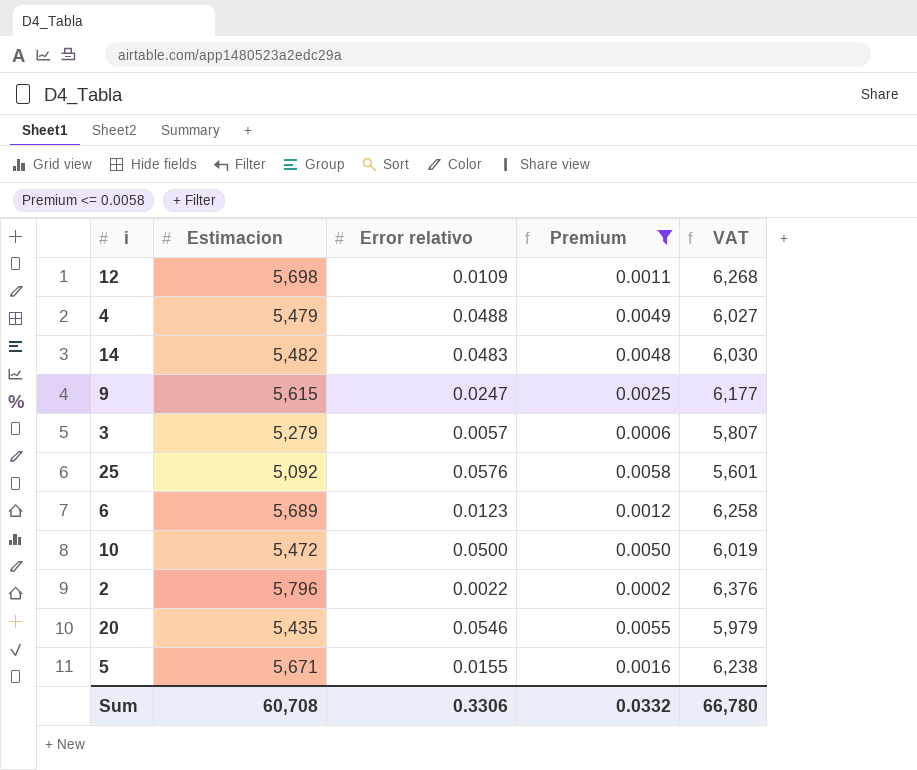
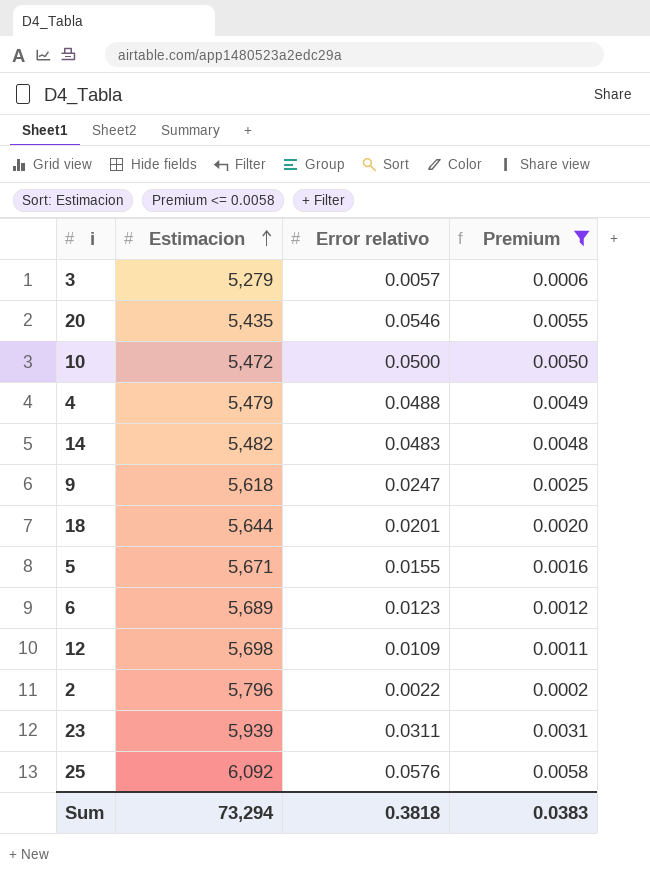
row order: none -> Estimacion ascending
column VAT | formula: [Estimacion] * 1.1 -> none
9 | Estimacion: 5,615 -> 5,618
row 18: none -> 5,644 | 0.0201 | 0.0020
row 23: none -> 5,939 | 0.0311 | 0.0031
25 | Estimacion: 5,092 -> 6,092
Sum | Estimacion: 60,708 -> 73,294
Sum | Error relativo: 0.3306 -> 0.3818
Sum | Premium: 0.0332 -> 0.0383

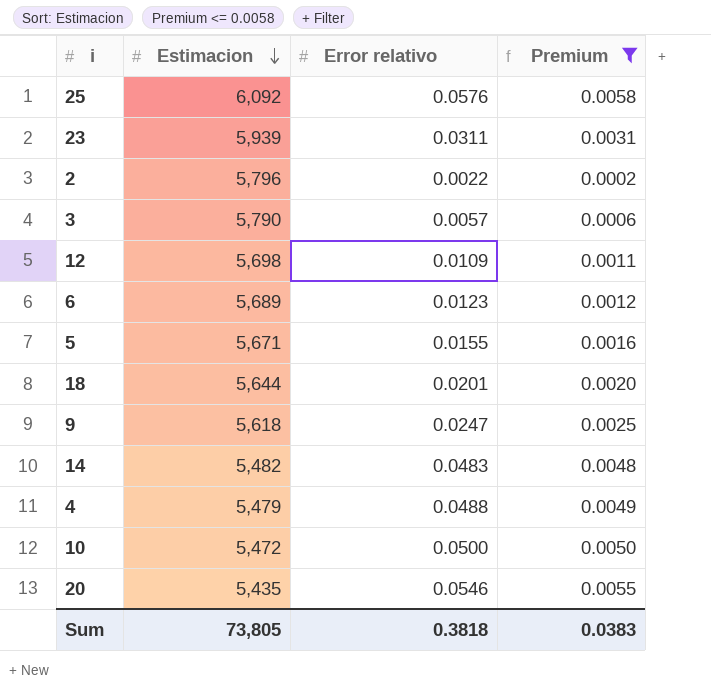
row order: Estimacion ascending -> Estimacion descending
3 | Estimacion: 5,279 -> 5,790
Sum | Estimacion: 73,294 -> 73,805

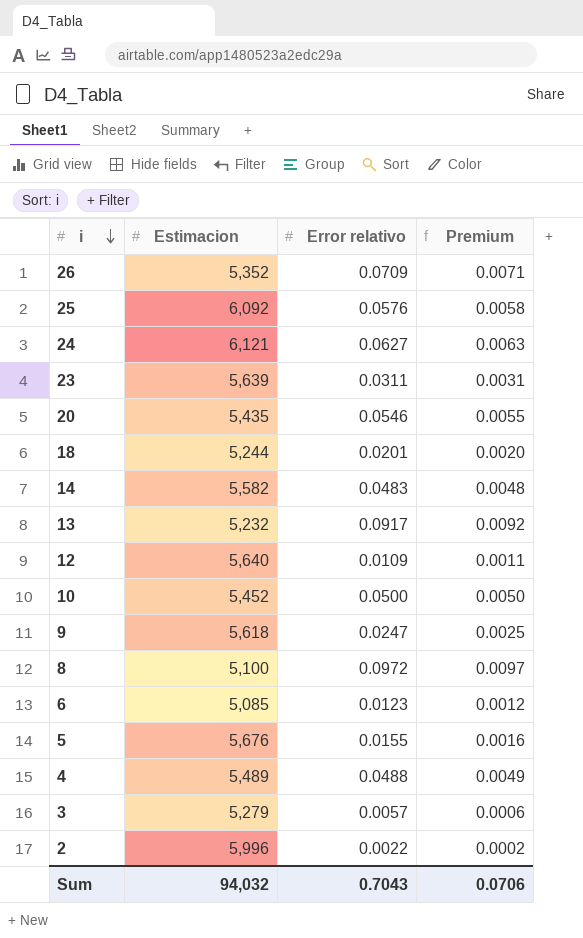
filter: Premium <= 0.0058 -> none
row order: Estimacion descending -> i descending
23 | Estimacion: 5,939 -> 5,639
18 | Estimacion: 5,644 -> 5,244
14 | Estimacion: 5,482 -> 5,582
12 | Estimacion: 5,698 -> 5,640
10 | Estimacion: 5,472 -> 5,452
6 | Estimacion: 5,689 -> 5,085
5 | Estimacion: 5,671 -> 5,676
4 | Estimacion: 5,479 -> 5,489
3 | Estimacion: 5,790 -> 5,279
2 | Estimacion: 5,796 -> 5,996
Sum | Estimacion: 73,805 -> 94,032
Sum | Error relativo: 0.3818 -> 0.7043
Sum | Premium: 0.0383 -> 0.0706

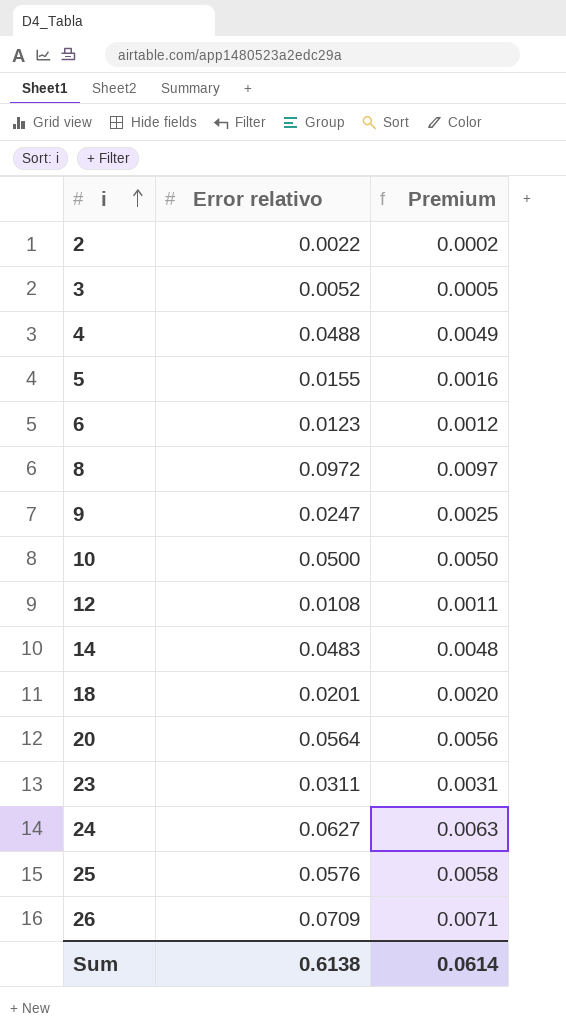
row order: i descending -> i ascending
column Estimacion | position: 2 -> none
row 13: 5,232 | 0.0917 | 0.0092 -> none
3 | Error relativo: 0.0057 -> 0.0052
3 | Premium: 0.0006 -> 0.0005
12 | Error relativo: 0.0109 -> 0.0108
20 | Error relativo: 0.0546 -> 0.0564
20 | Premium: 0.0055 -> 0.0056
Sum | Error relativo: 0.7043 -> 0.6138
Sum | Premium: 0.0706 -> 0.0614

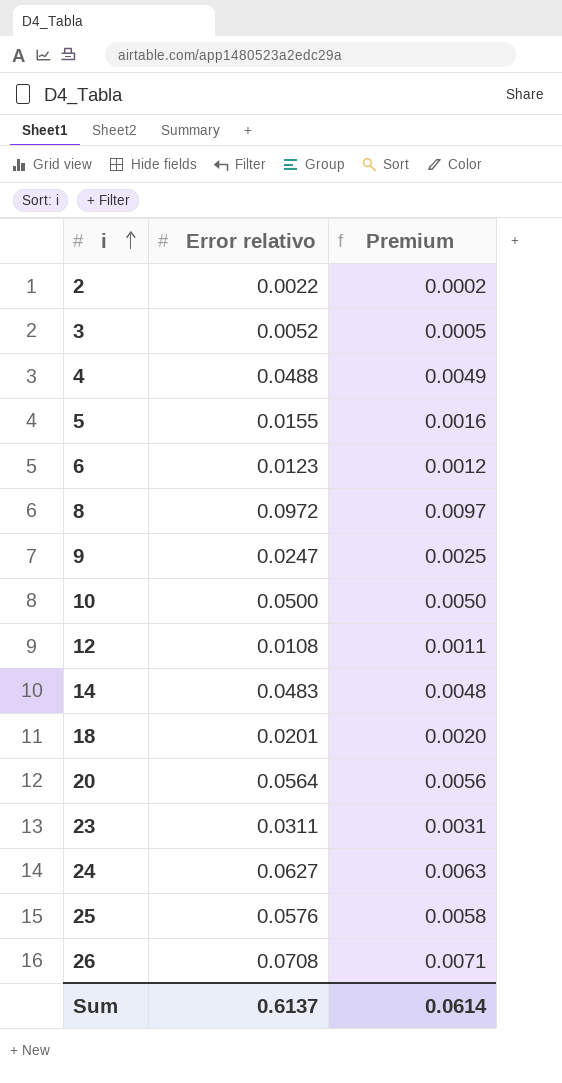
26 | Error relativo: 0.0709 -> 0.0708
Sum | Error relativo: 0.6138 -> 0.6137

